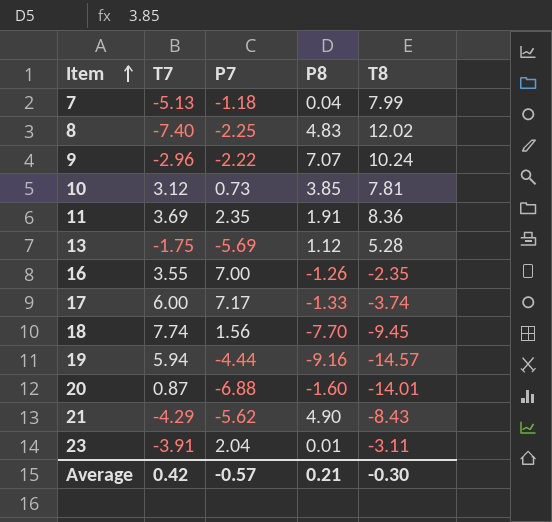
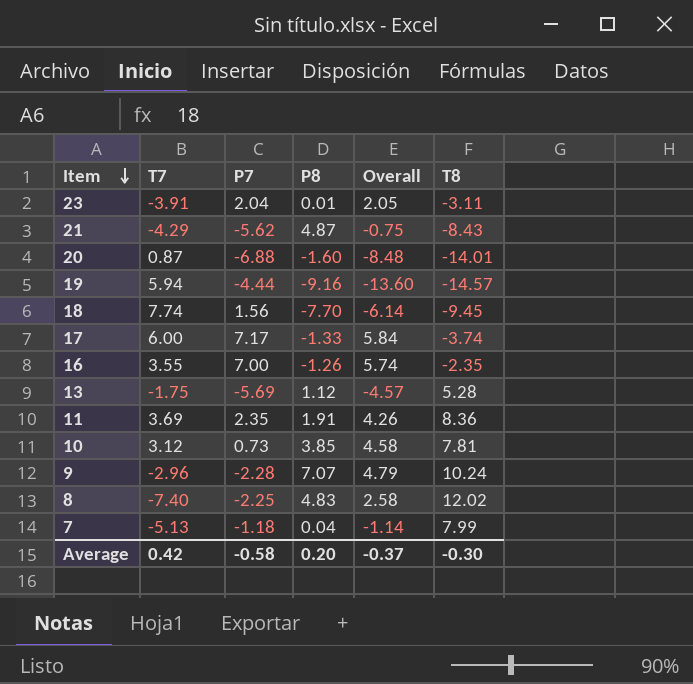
row order: Item ascending -> Item descending
column Overall | formula: none -> [P7] + [P8]
21 | P8: 4.90 -> 4.87
9 | P7: -2.22 -> -2.28
Average | P7: -0.57 -> -0.58
Average | P8: 0.21 -> 0.20

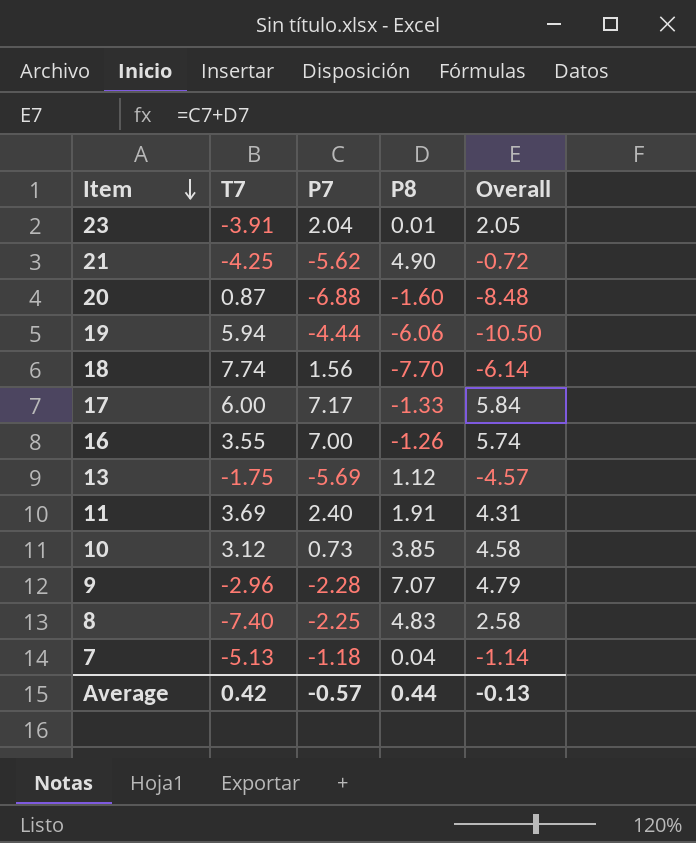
column T8 | position: 6 -> none
21 | T7: -4.29 -> -4.25
21 | P8: 4.87 -> 4.90
21 | Overall: -0.75 -> -0.72
19 | P8: -9.16 -> -6.06
19 | Overall: -13.60 -> -10.50
11 | P7: 2.35 -> 2.40
11 | Overall: 4.26 -> 4.31
Average | P7: -0.58 -> -0.57
Average | P8: 0.20 -> 0.44
Average | Overall: -0.37 -> -0.13

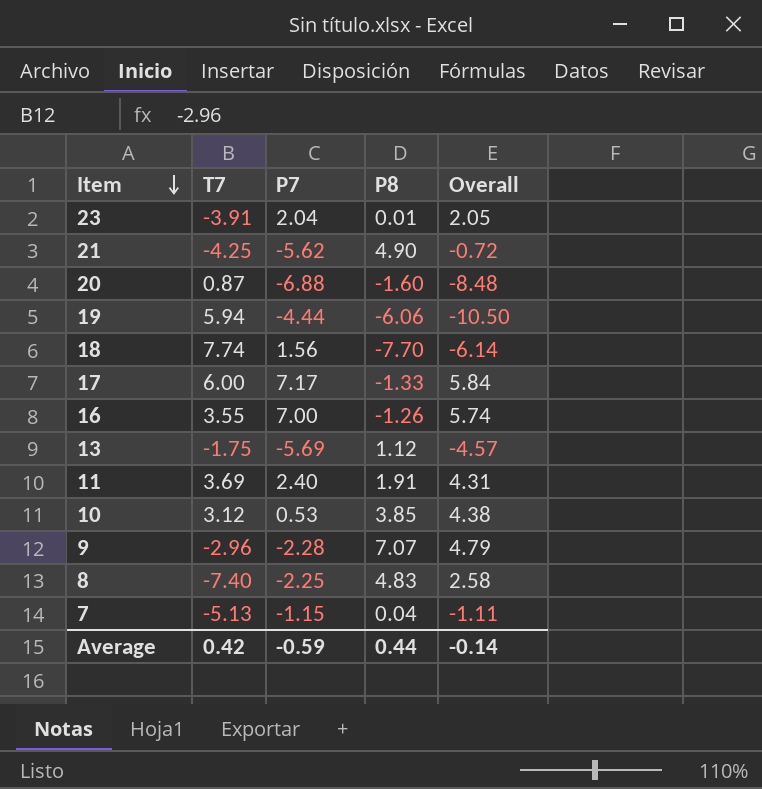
10 | P7: 0.73 -> 0.53
10 | Overall: 4.58 -> 4.38
7 | P7: -1.18 -> -1.15
7 | Overall: -1.14 -> -1.11
Average | P7: -0.57 -> -0.59
Average | Overall: -0.13 -> -0.14

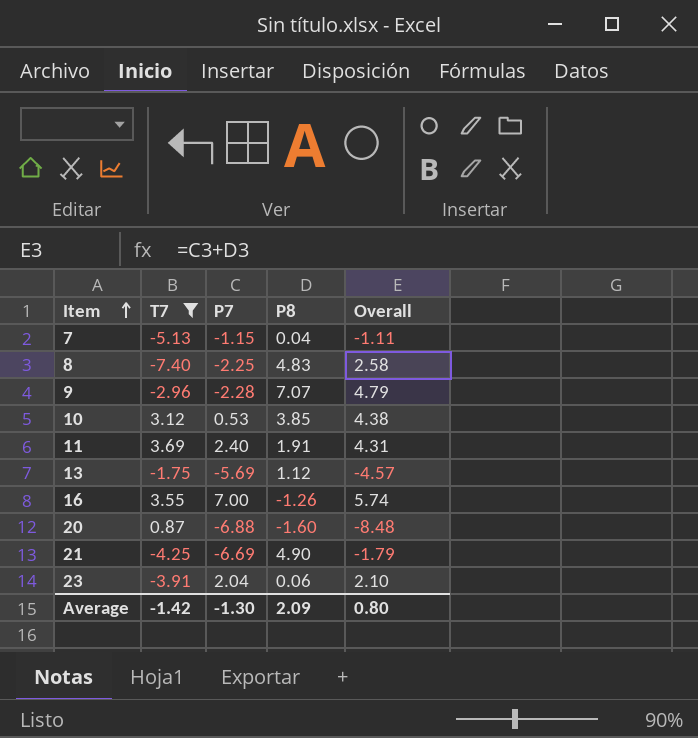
filter: none -> T7 <= 3.69
row order: Item descending -> Item ascending
21 | P7: -5.62 -> -6.69
21 | Overall: -0.72 -> -1.79
23 | P8: 0.01 -> 0.06
23 | Overall: 2.05 -> 2.10
Average | T7: 0.42 -> -1.42
Average | P7: -0.59 -> -1.30
Average | P8: 0.44 -> 2.09
Average | Overall: -0.14 -> 0.80

